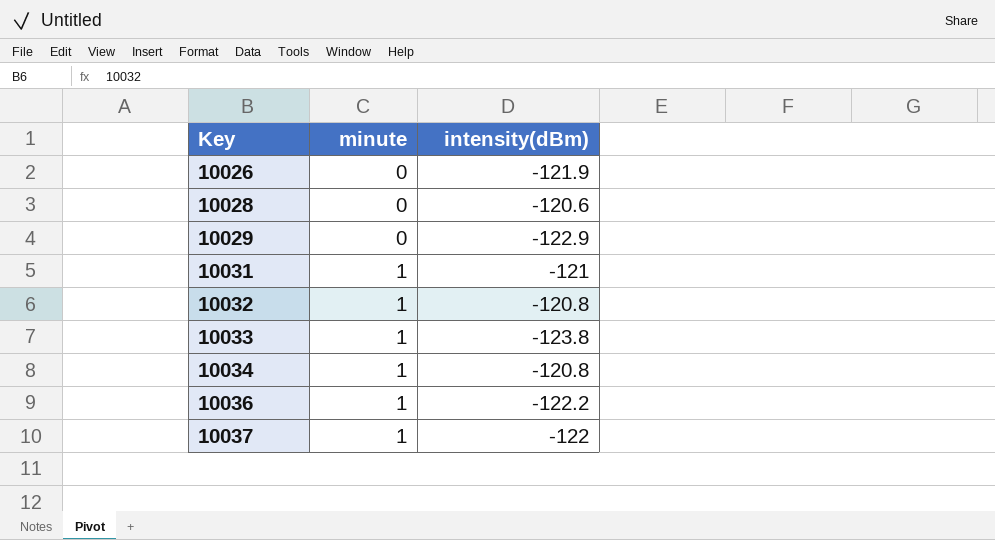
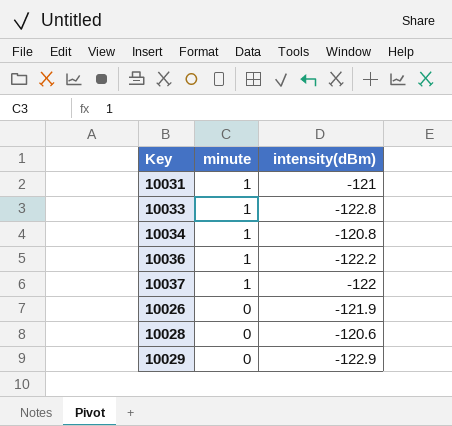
row order: Key ascending -> minute descending
row 10032: 1 | -120.8 -> none
10033 | intensity(dBm): -123.8 -> -122.8

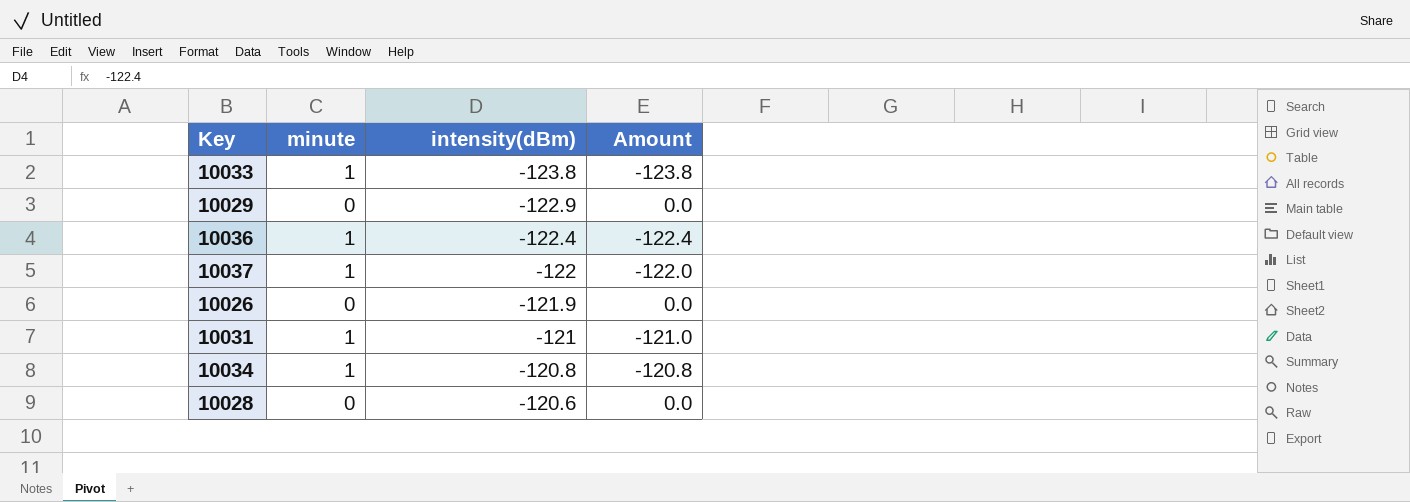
row order: minute descending -> intensity(dBm) ascending
column Amount | formula: none -> [minute] * [intensity(dBm)]
10033 | intensity(dBm): -122.8 -> -123.8
10036 | intensity(dBm): -122.2 -> -122.4

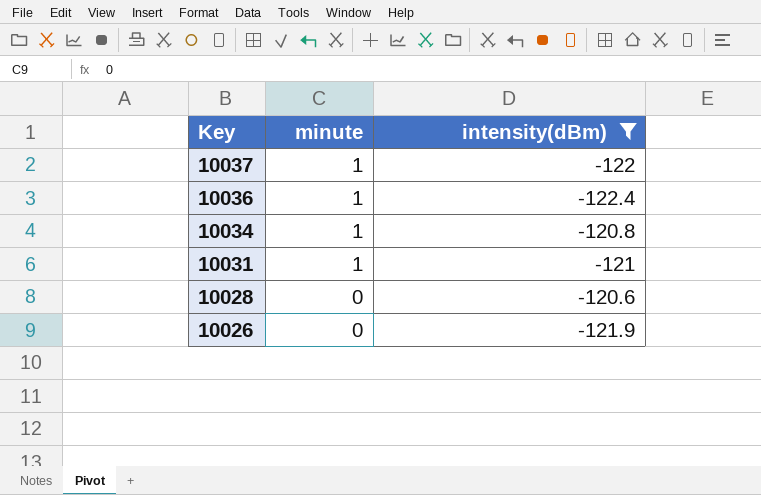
filter: none -> intensity(dBm) >= -122.4
row order: intensity(dBm) ascending -> Key descending
column Amount | formula: [minute] * [intensity(dBm)] -> none

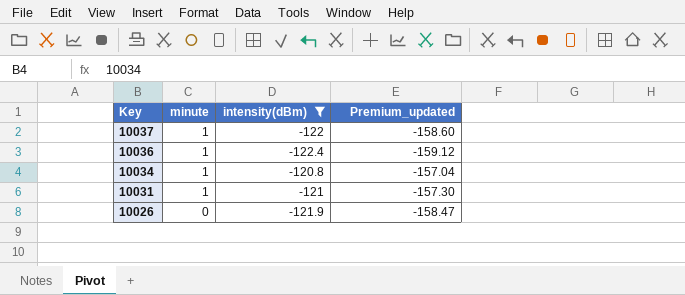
column Premium_updated | formula: none -> [intensity(dBm)] * 1.3
row 10028: 0 | -120.6 -> none

